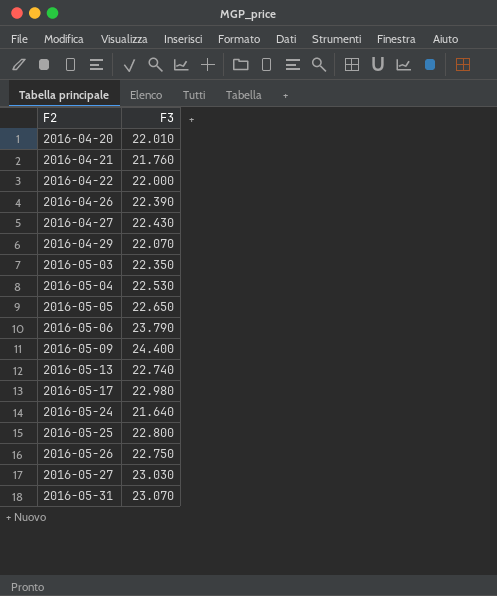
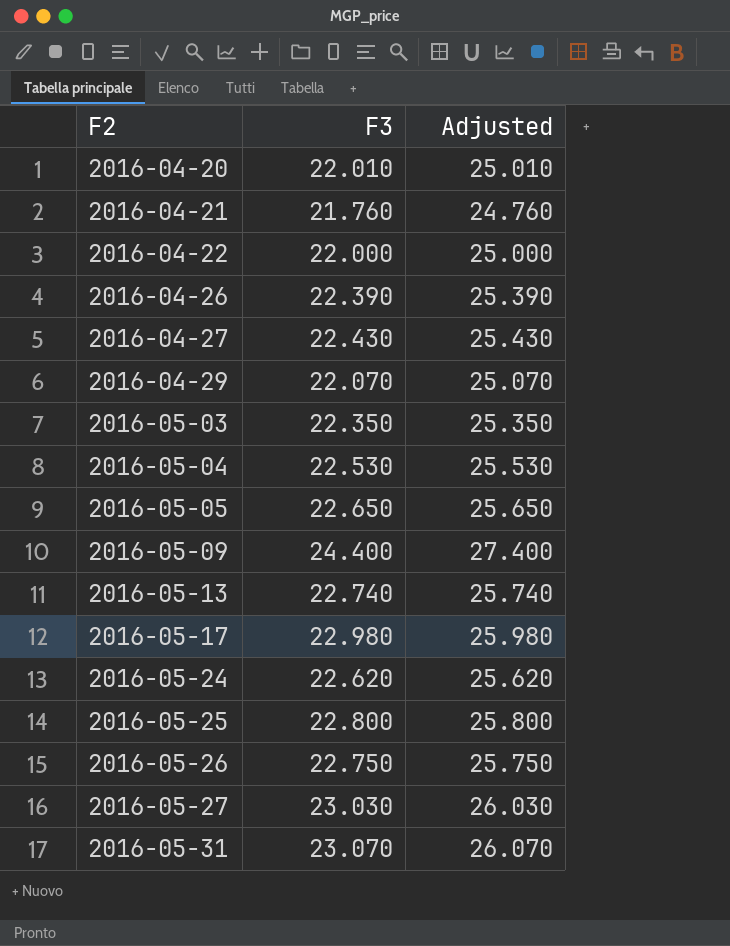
column Adjusted | formula: none -> [F3] + 3
row 2016-05-06: 23.790 -> none
2016-05-24 | F3: 21.640 -> 22.620

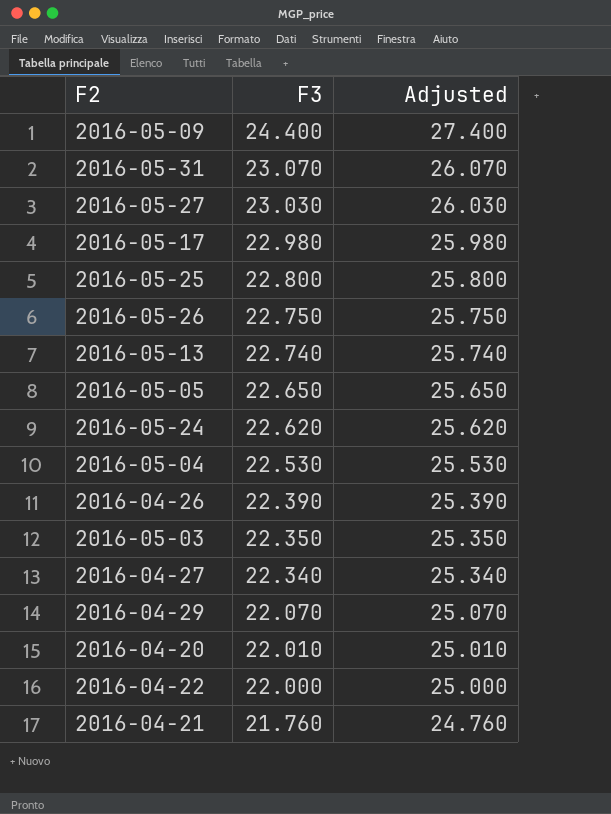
row order: F2 ascending -> F3 descending
2016-04-27 | F3: 22.430 -> 22.340
2016-04-27 | Adjusted: 25.430 -> 25.340

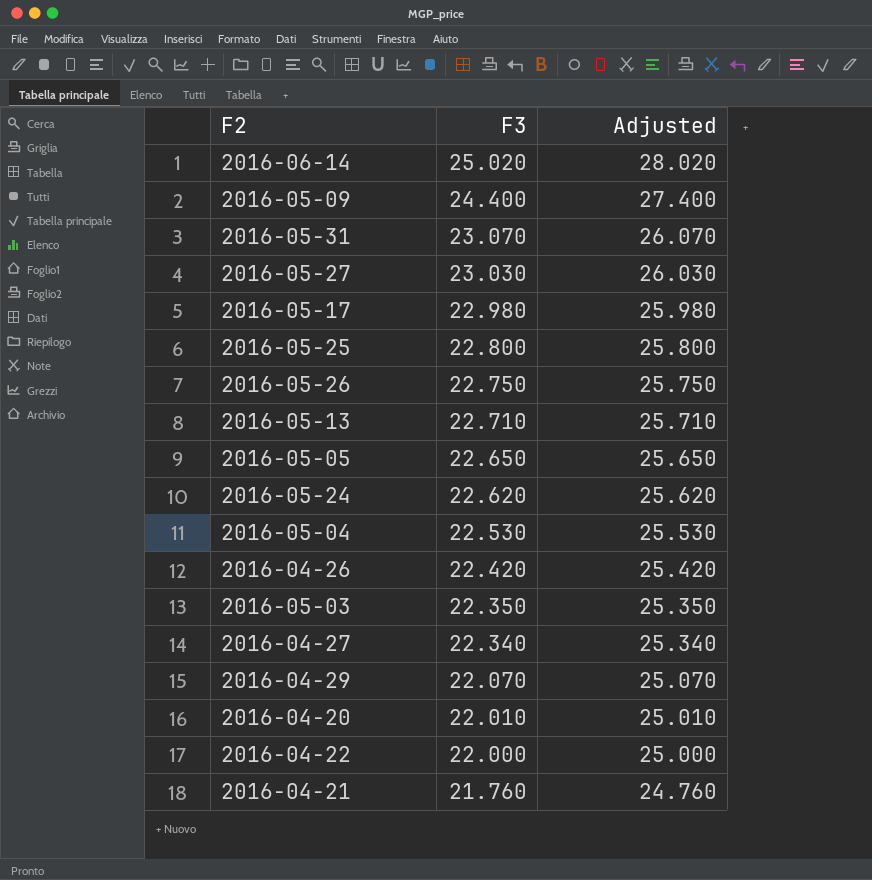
row 2016-06-14: none -> 25.020 | 28.020
2016-05-13 | F3: 22.740 -> 22.710
2016-05-13 | Adjusted: 25.740 -> 25.710
2016-04-26 | F3: 22.390 -> 22.420
2016-04-26 | Adjusted: 25.390 -> 25.420

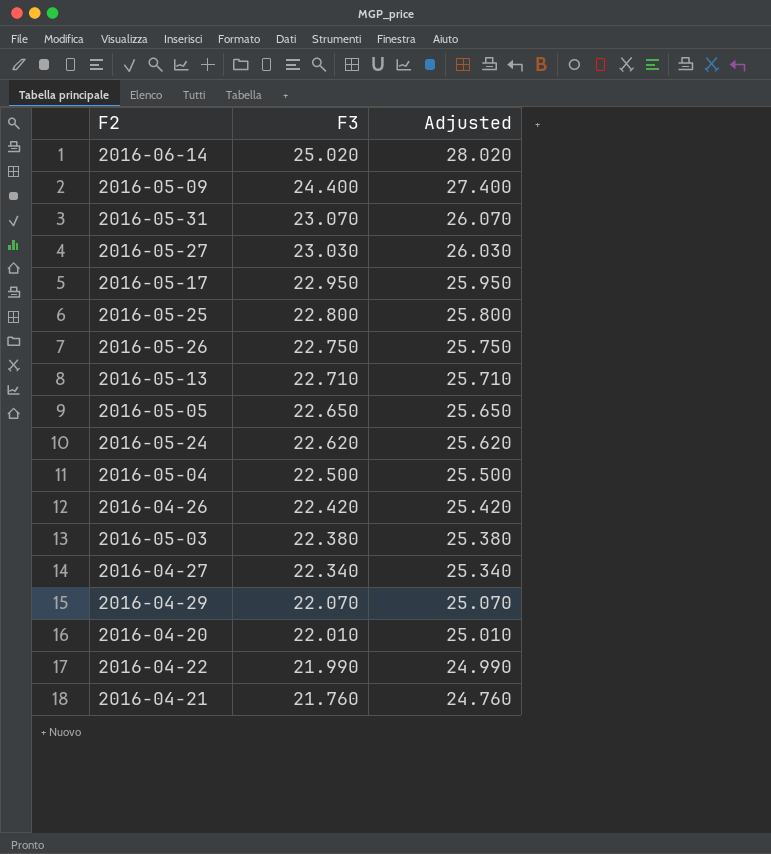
2016-05-17 | F3: 22.980 -> 22.950
2016-05-17 | Adjusted: 25.980 -> 25.950
2016-05-04 | F3: 22.530 -> 22.500
2016-05-04 | Adjusted: 25.530 -> 25.500
2016-05-03 | F3: 22.350 -> 22.380
2016-05-03 | Adjusted: 25.350 -> 25.380
2016-04-22 | F3: 22.000 -> 21.990
2016-04-22 | Adjusted: 25.000 -> 24.990

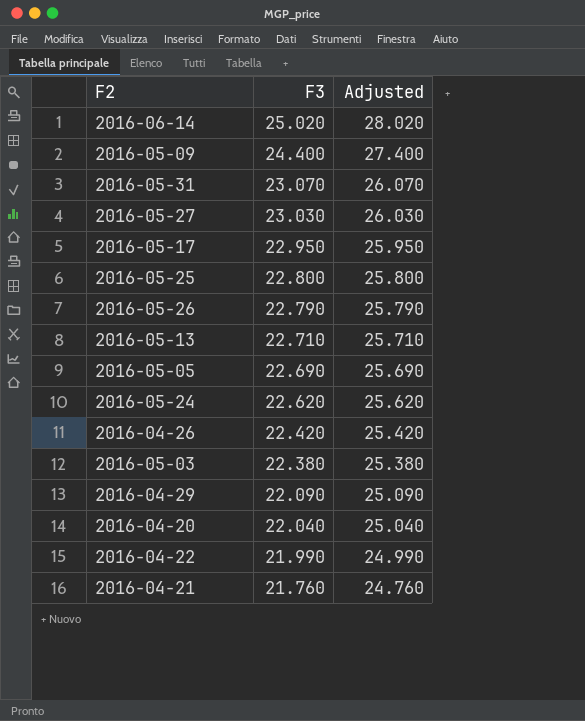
row 2016-05-04: 22.500 | 25.500 -> none
row 2016-04-27: 22.340 | 25.340 -> none
2016-05-26 | F3: 22.750 -> 22.790
2016-05-26 | Adjusted: 25.750 -> 25.790
2016-05-05 | F3: 22.650 -> 22.690
2016-05-05 | Adjusted: 25.650 -> 25.690
2016-04-29 | F3: 22.070 -> 22.090
2016-04-29 | Adjusted: 25.070 -> 25.090
2016-04-20 | F3: 22.010 -> 22.040
2016-04-20 | Adjusted: 25.010 -> 25.040

